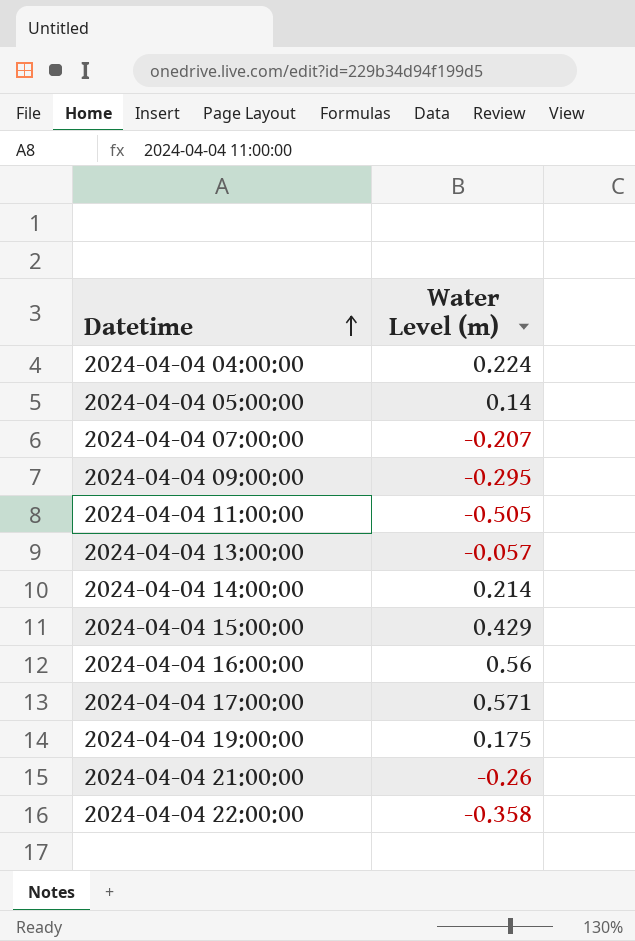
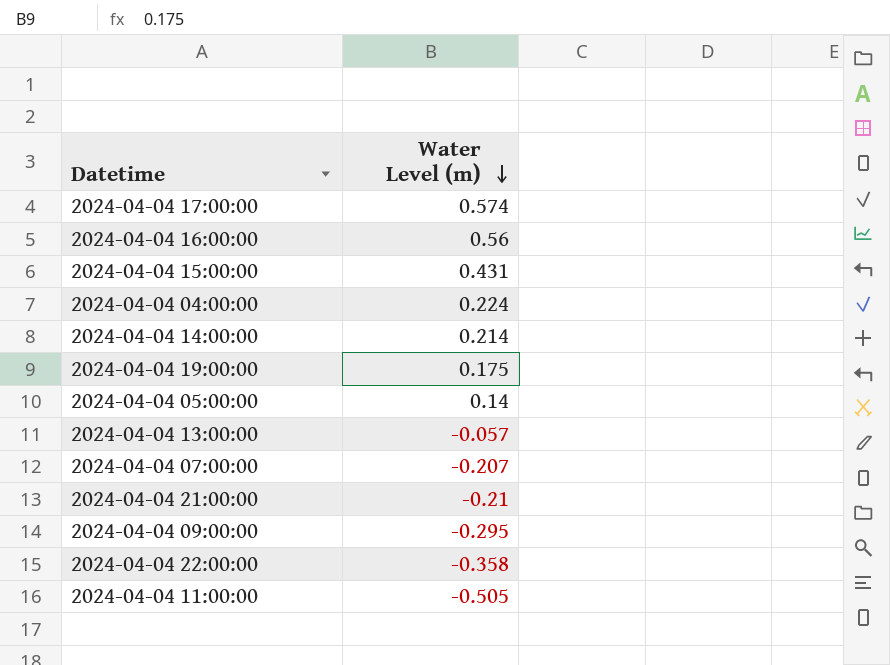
row order: Datetime ascending -> Water Level (m) descending
2024-04-04 17:00:00 | Water Level (m): 0.571 -> 0.574
2024-04-04 15:00:00 | Water Level (m): 0.429 -> 0.431
2024-04-04 21:00:00 | Water Level (m): -0.26 -> -0.21

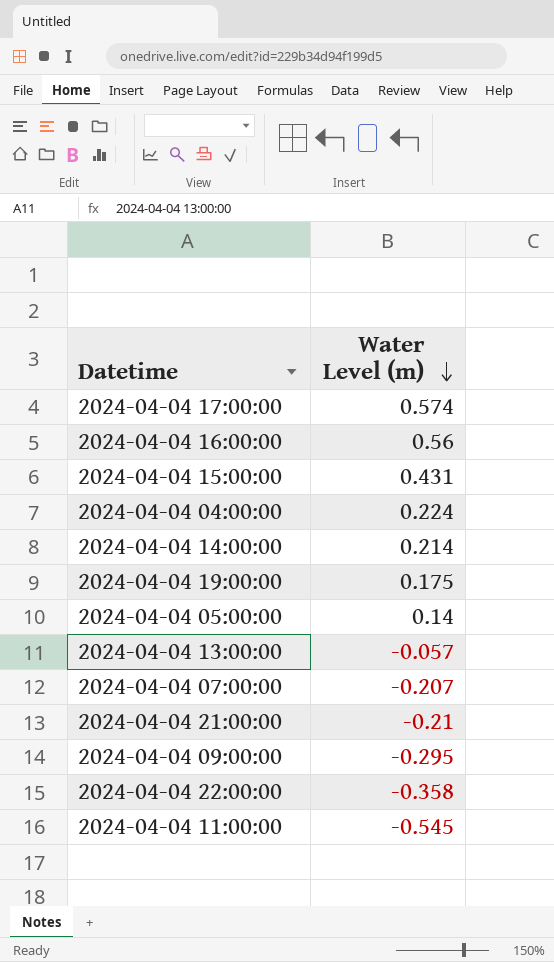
2024-04-04 11:00:00 | Water Level (m): -0.505 -> -0.545

